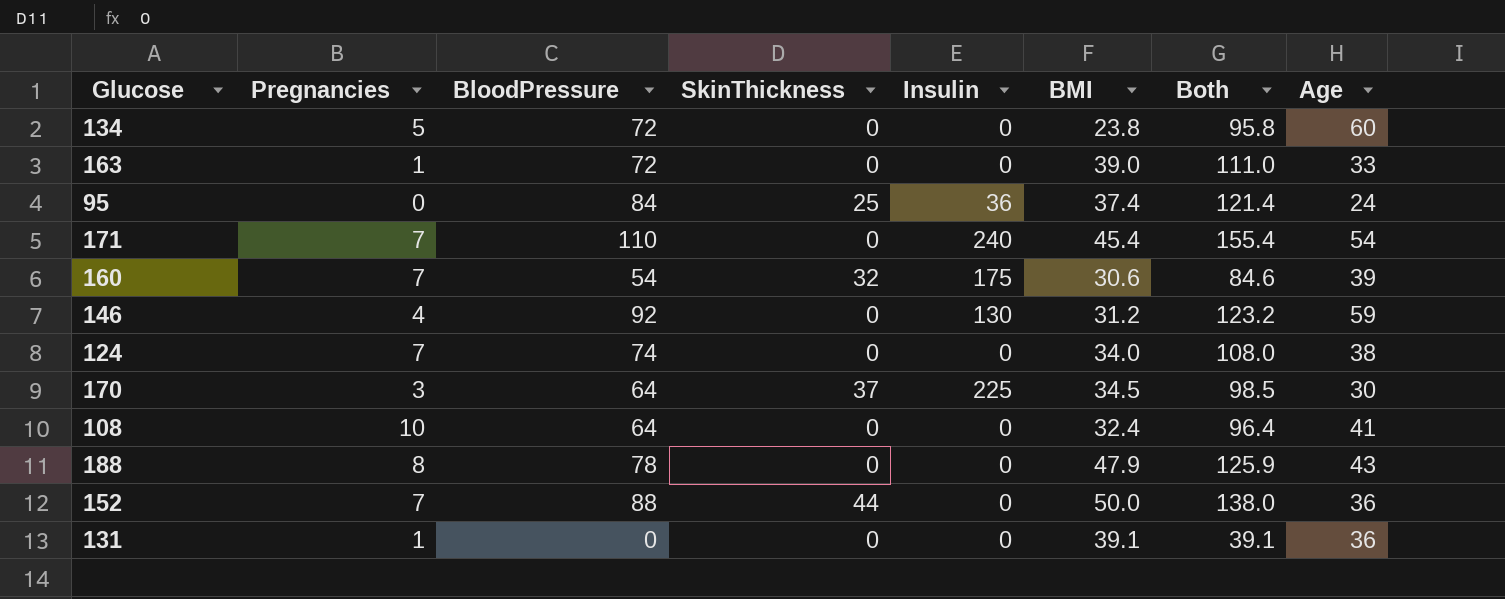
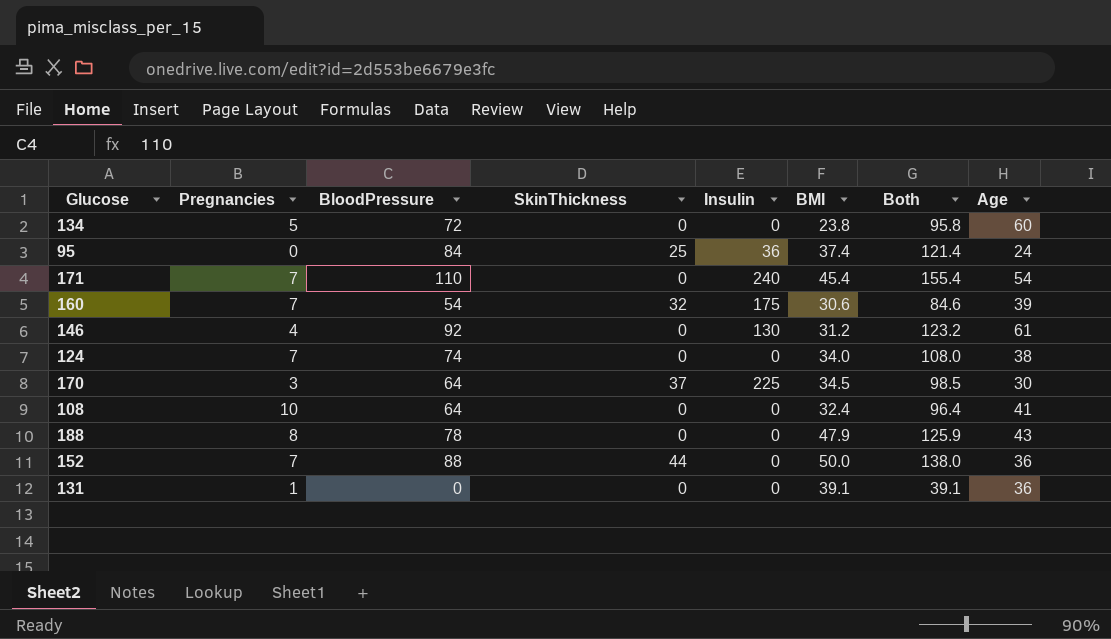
row 163: 1 | 72 | 0 | 0 | 39.0 | 111.0 | 33 -> none
146 | Age: 59 -> 61

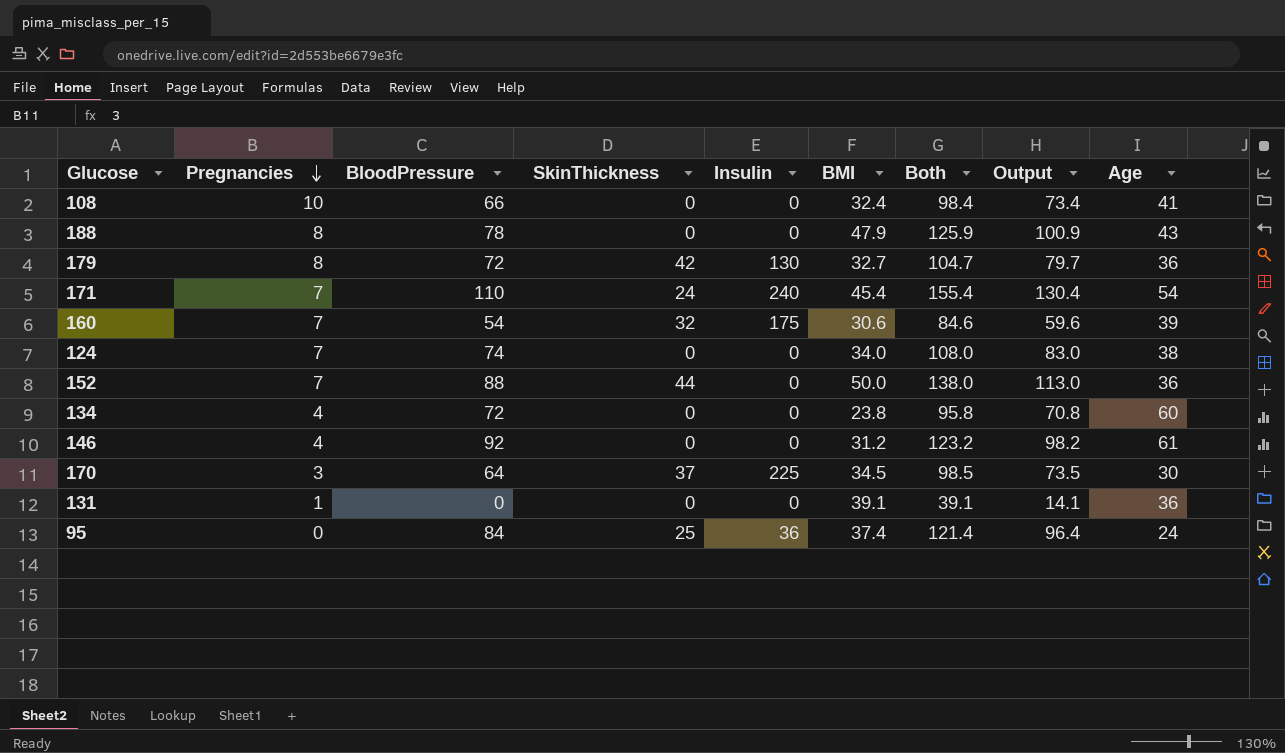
row order: none -> Pregnancies descending
column Output | formula: none -> [Both] - 25
108 | BloodPressure: 64 -> 66
108 | Both: 96.4 -> 98.4
row 179: none -> 8 | 72 | 42 | 130 | 32.7 | 104.7 | 79.7 | 36
171 | SkinThickness: 0 -> 24
134 | Pregnancies: 5 -> 4
146 | Insulin: 130 -> 0

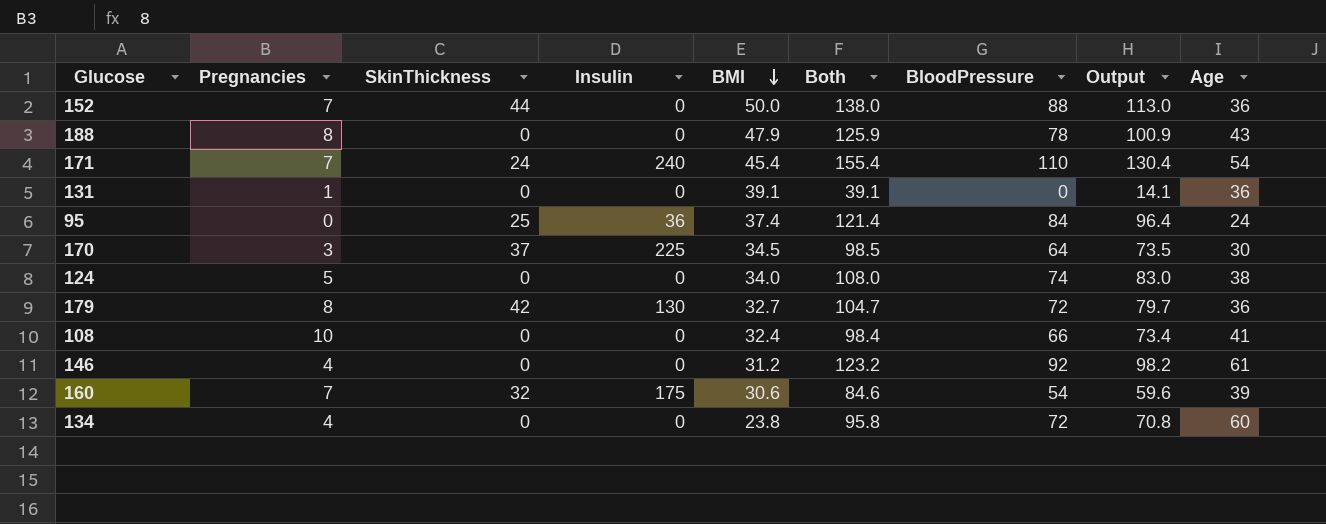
row order: Pregnancies descending -> BMI descending
column BloodPressure | position: 3 -> 7
124 | Pregnancies: 7 -> 5

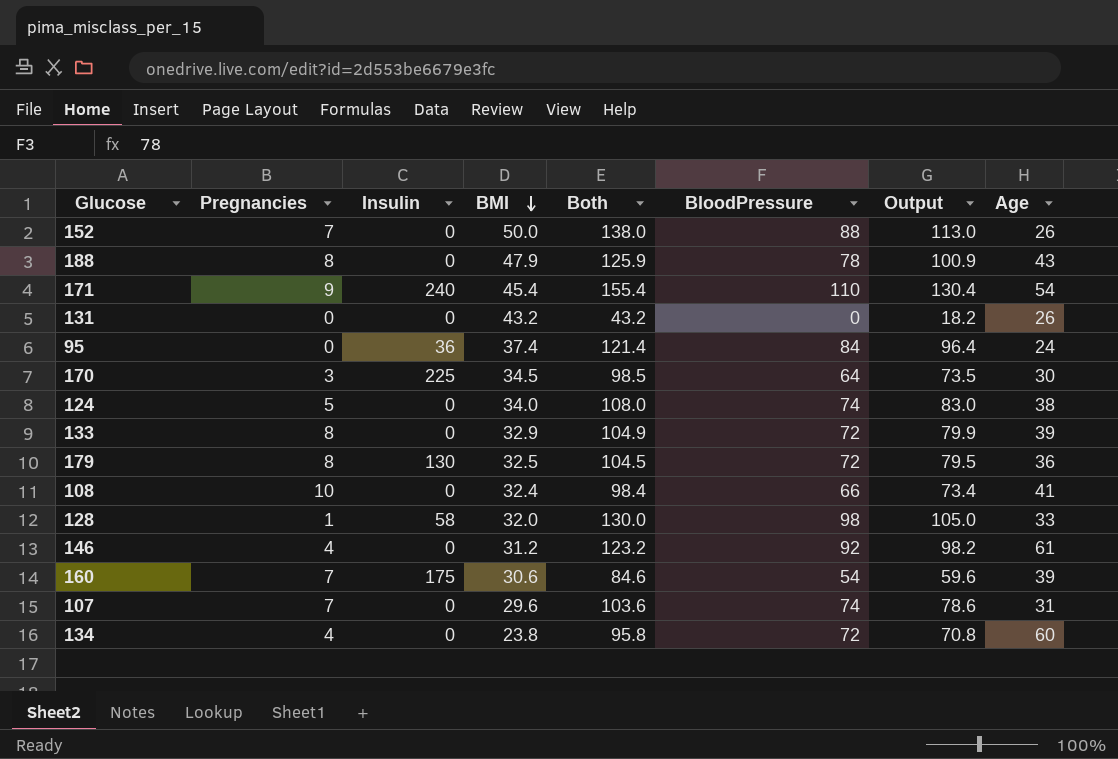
column SkinThickness | position: 3 -> none
152 | Age: 36 -> 26
171 | Pregnancies: 7 -> 9
131 | Pregnancies: 1 -> 0
131 | BMI: 39.1 -> 43.2
131 | Both: 39.1 -> 43.2
131 | Output: 14.1 -> 18.2
131 | Age: 36 -> 26
row 133: none -> 8 | 0 | 32.9 | 104.9 | 72 | 79.9 | 39
179 | BMI: 32.7 -> 32.5
179 | Both: 104.7 -> 104.5
179 | Output: 79.7 -> 79.5
row 128: none -> 1 | 58 | 32.0 | 130.0 | 98 | 105.0 | 33
row 107: none -> 7 | 0 | 29.6 | 103.6 | 74 | 78.6 | 31

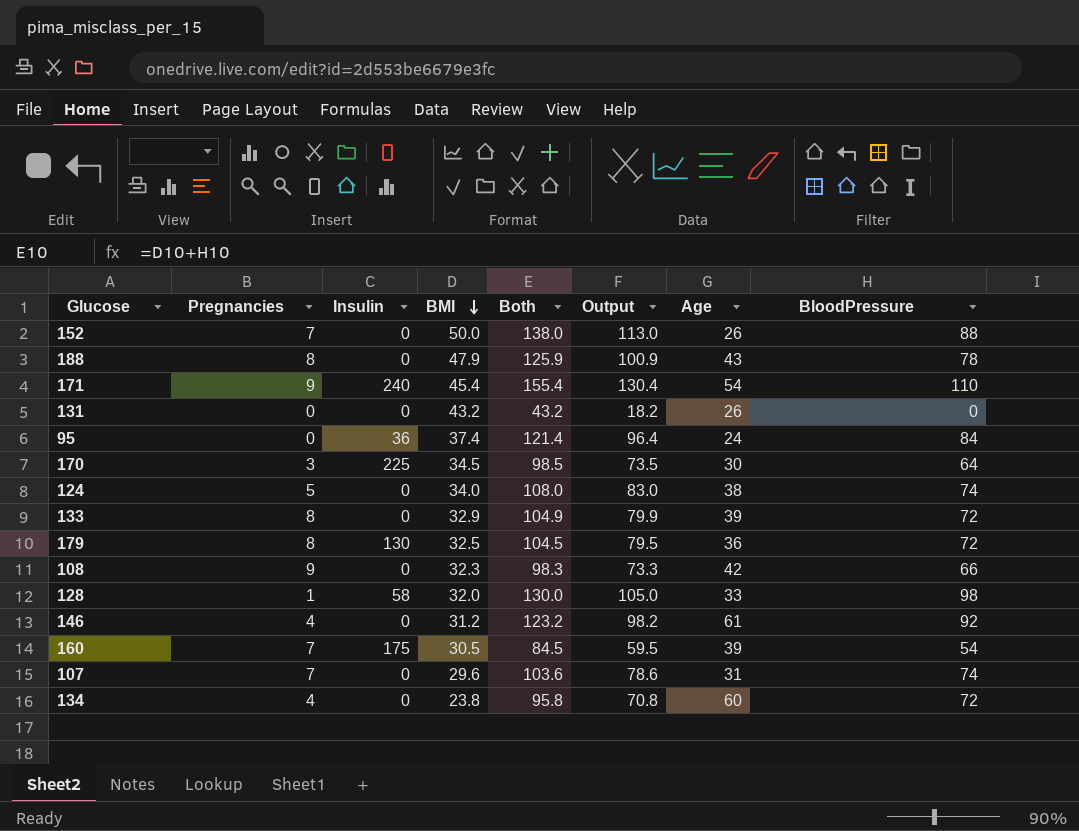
column BloodPressure | position: 6 -> 8
108 | Pregnancies: 10 -> 9
108 | BMI: 32.4 -> 32.3
108 | Both: 98.4 -> 98.3
108 | Output: 73.4 -> 73.3
108 | Age: 41 -> 42
160 | BMI: 30.6 -> 30.5
160 | Both: 84.6 -> 84.5
160 | Output: 59.6 -> 59.5

